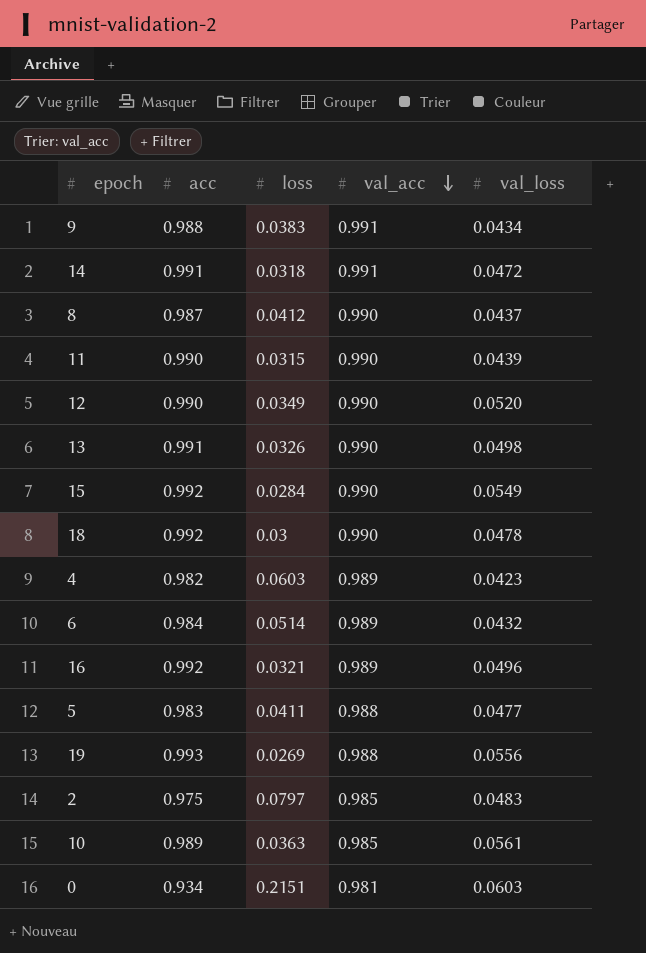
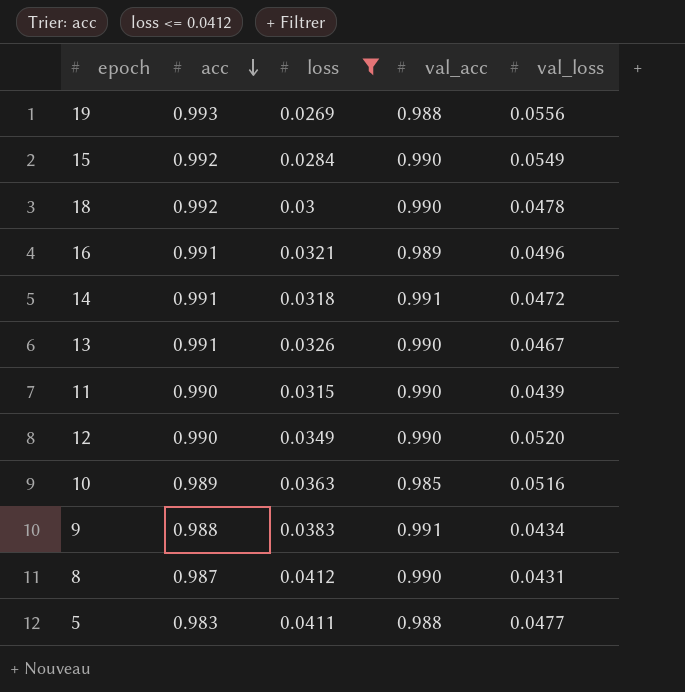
filter: none -> loss <= 0.0412
row order: val_acc descending -> acc descending
16 | acc: 0.992 -> 0.991
13 | val_loss: 0.0498 -> 0.0467
10 | val_loss: 0.0561 -> 0.0516
8 | val_loss: 0.0437 -> 0.0431

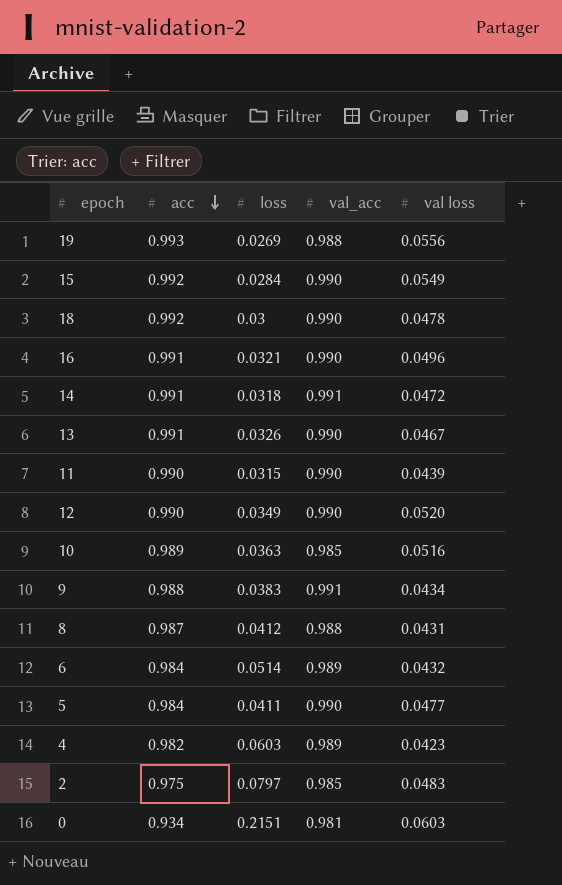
filter: loss <= 0.0412 -> none
column name: val_loss -> val loss
16 | val_acc: 0.989 -> 0.990
8 | val_acc: 0.990 -> 0.988
5 | acc: 0.983 -> 0.984
5 | val_acc: 0.988 -> 0.990

